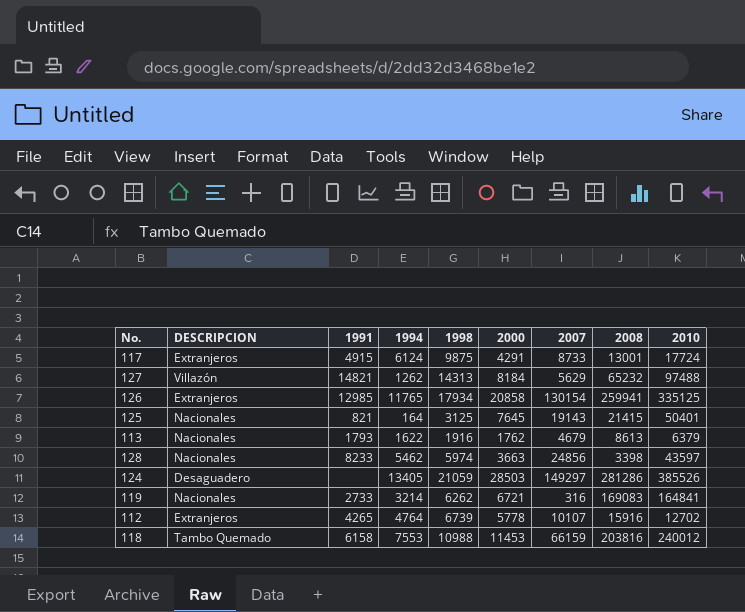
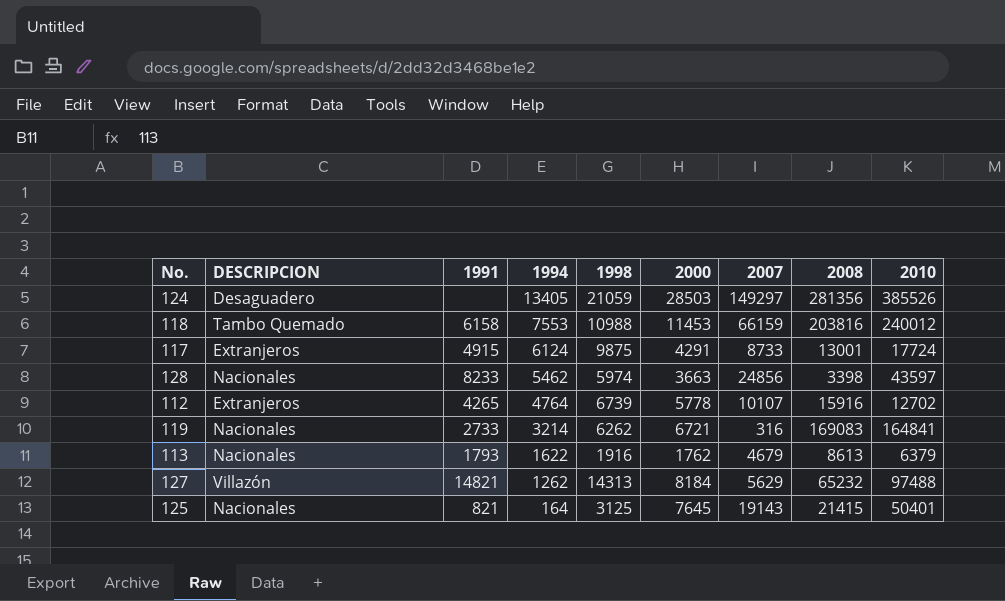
row order: none -> 1994 descending
row 126: Extranjeros | 12985 | 11765 | 17934 | 20858 | 130154 | 259941 | 335125 -> none
124 | 2008: 281286 -> 281356

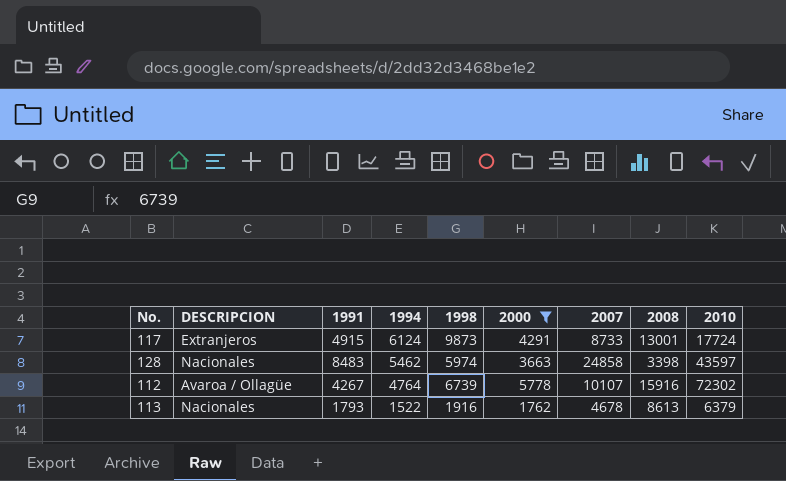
filter: none -> 2000 <= 5778
117 | 1998: 9875 -> 9873
128 | 1991: 8233 -> 8483
128 | 2007: 24856 -> 24858
112 | DESCRIPCION: Extranjeros -> Avaroa / Ollagüe
112 | 1991: 4265 -> 4267
112 | 2010: 12702 -> 72302
113 | 1994: 1622 -> 1522
113 | 2007: 4679 -> 4678

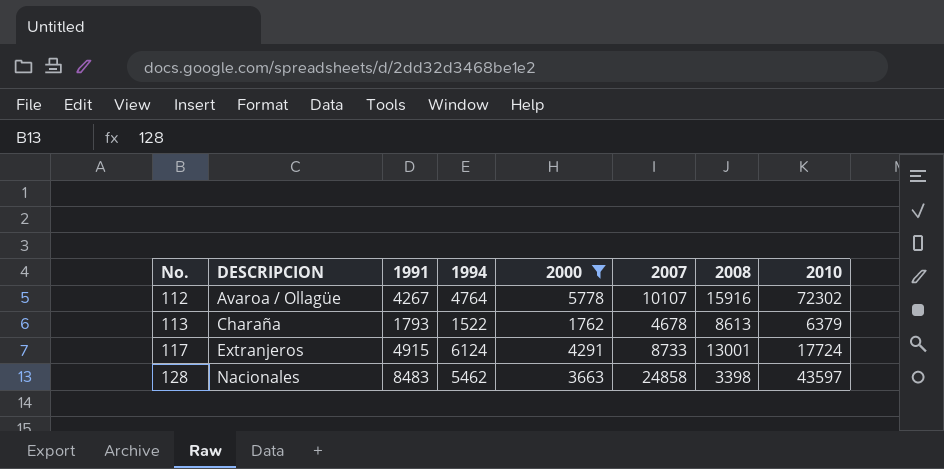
row order: 1994 descending -> No. ascending
column 1998 | position: 5 -> none
113 | DESCRIPCION: Nacionales -> Charaña

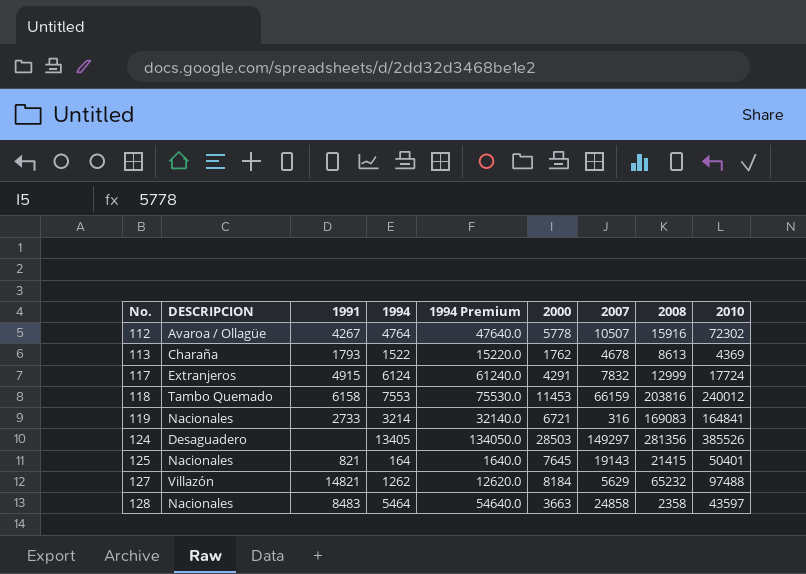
filter: 2000 <= 5778 -> none
column 1994 Premium | formula: none -> [1994] * 10
112 | 2007: 10107 -> 10507
113 | 2010: 6379 -> 4369
117 | 2007: 8733 -> 7832
117 | 2008: 13001 -> 12999
128 | 1994: 5462 -> 5464
128 | 2008: 3398 -> 2358

